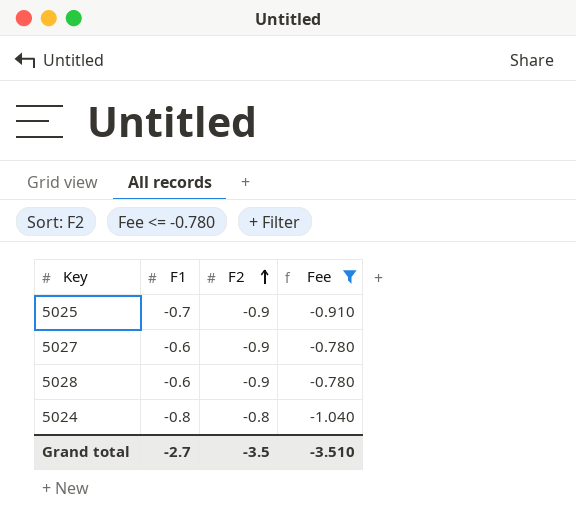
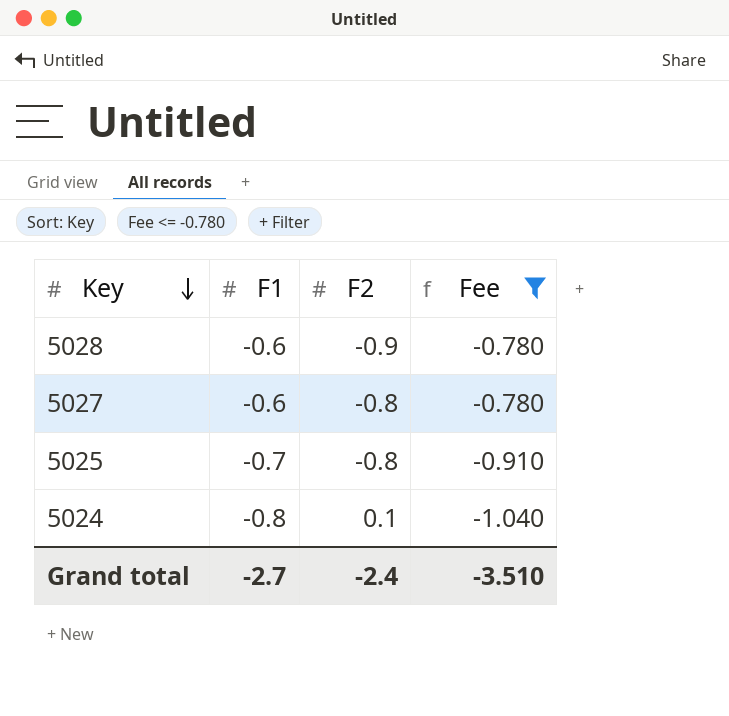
row order: F2 ascending -> Key descending
5027 | F2: -0.9 -> -0.8
5025 | F2: -0.9 -> -0.8
5024 | F2: -0.8 -> 0.1
Grand total | F2: -3.5 -> -2.4

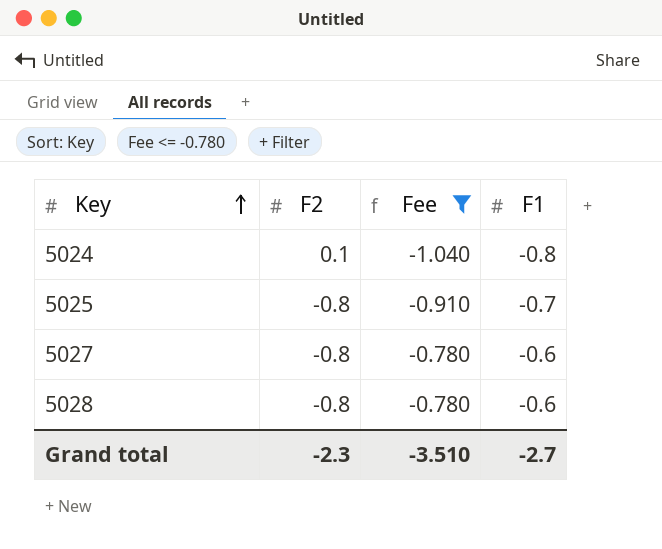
row order: Key descending -> Key ascending
column F1 | position: 2 -> 4
5028 | F2: -0.9 -> -0.8
Grand total | F2: -2.4 -> -2.3

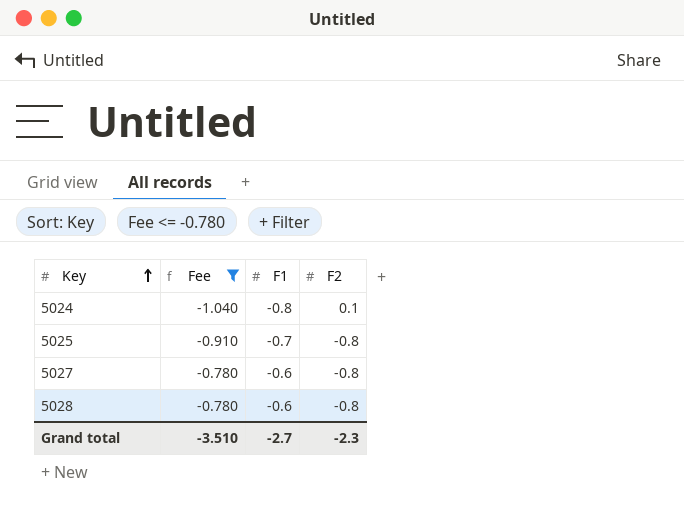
column F2 | position: 2 -> 4

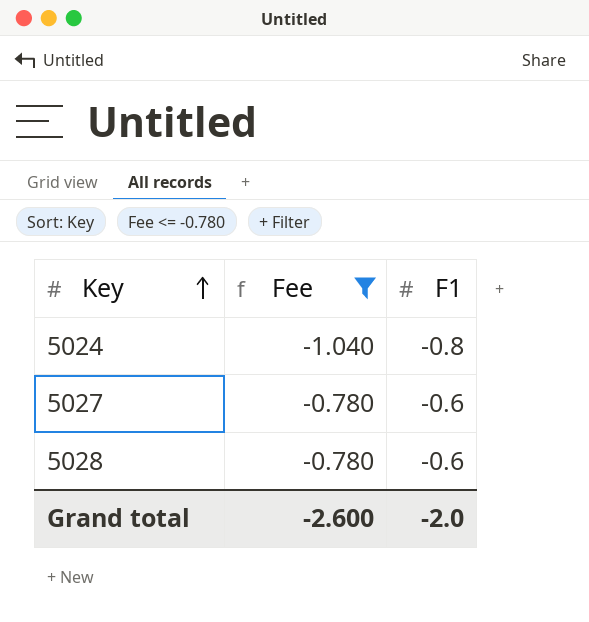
column F2 | position: 4 -> none
row 5025: -0.910 | -0.7 | -0.8 -> none
Grand total | Fee: -3.510 -> -2.600
Grand total | F1: -2.7 -> -2.0

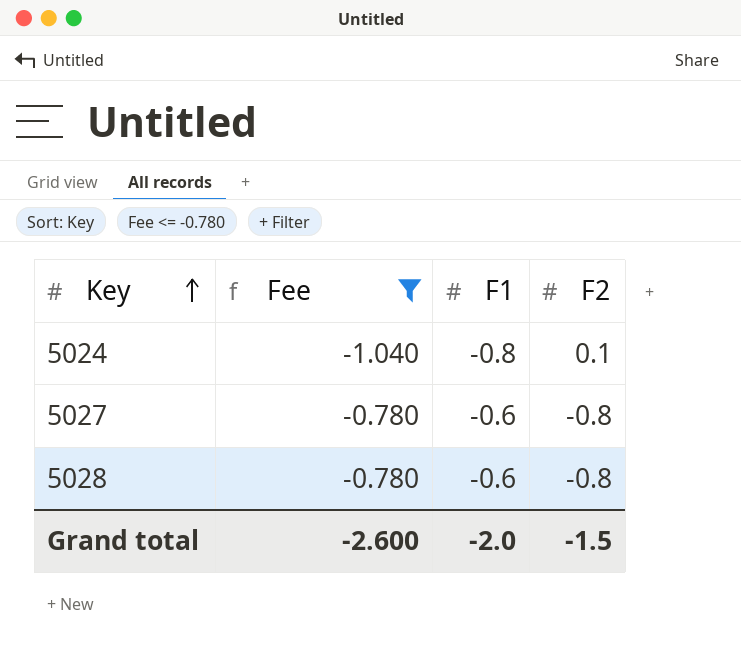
column F2 | position: none -> 4

